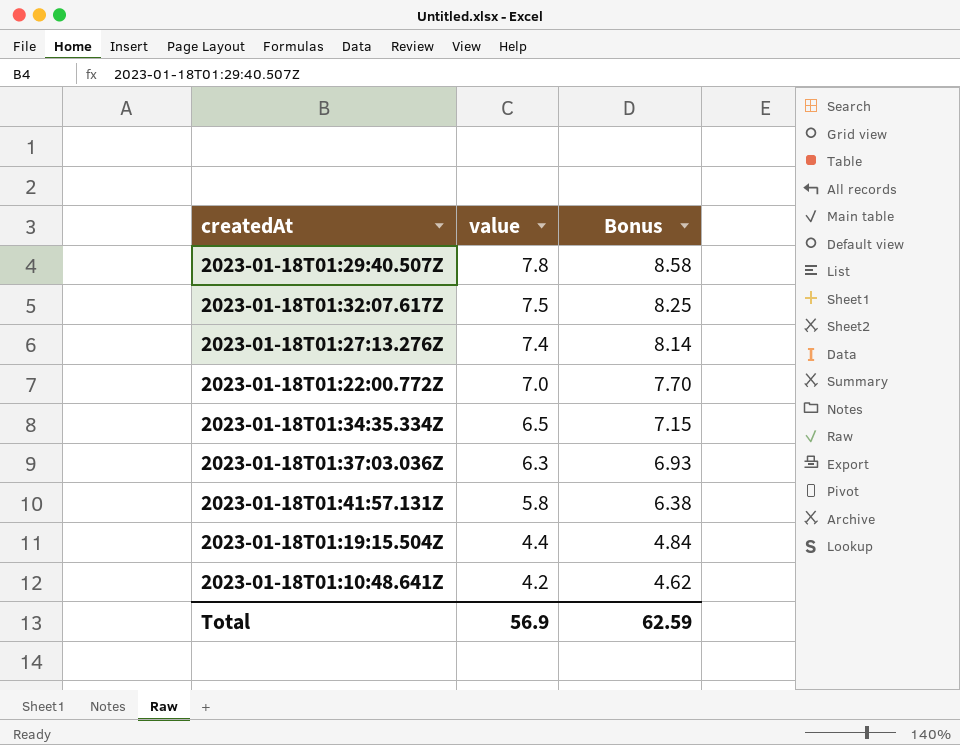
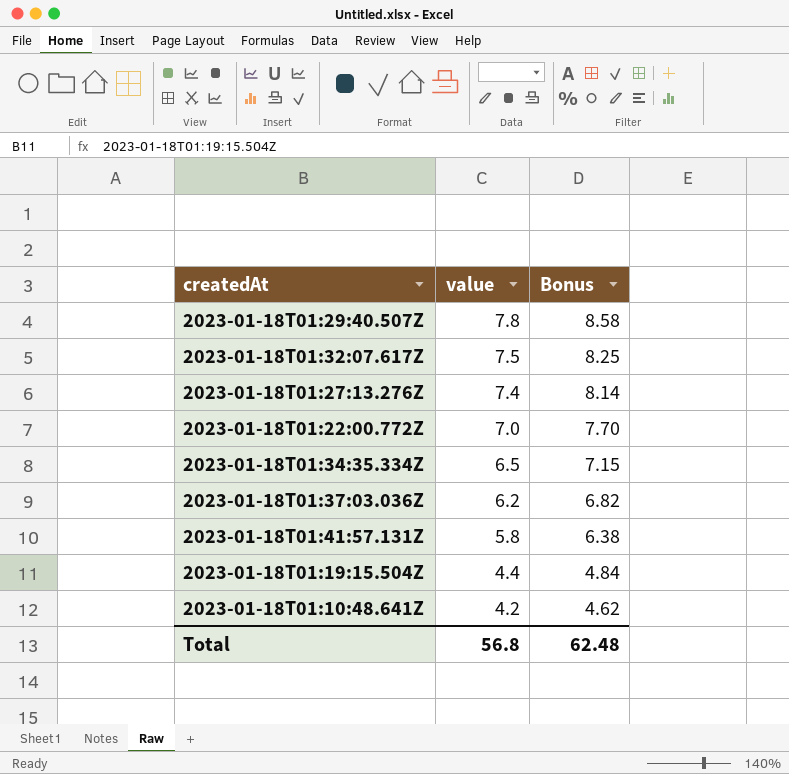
2023-01-18T01:37:03.036Z | value: 6.3 -> 6.2
2023-01-18T01:37:03.036Z | Bonus: 6.93 -> 6.82
Total | value: 56.9 -> 56.8
Total | Bonus: 62.59 -> 62.48

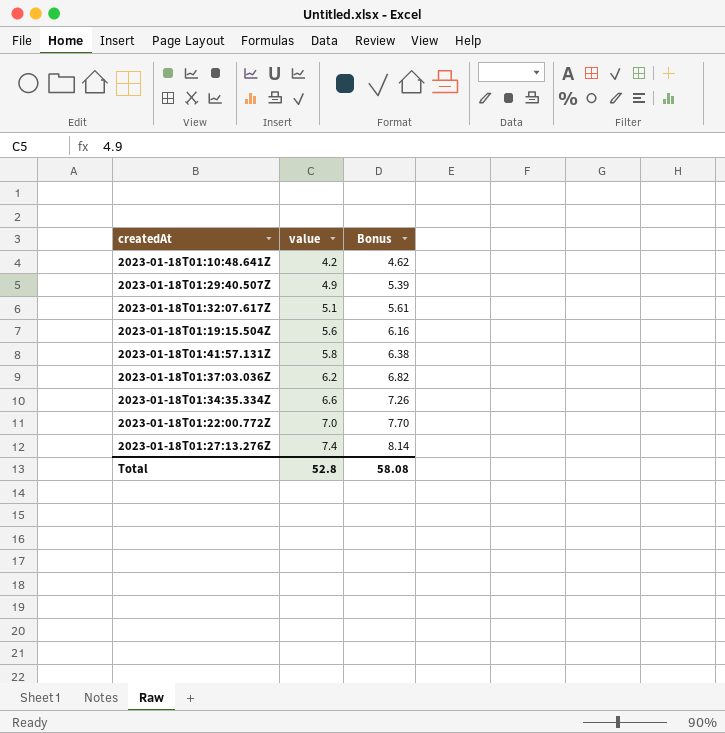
row order: value descending -> value ascending
2023-01-18T01:29:40.507Z | value: 7.8 -> 4.9
2023-01-18T01:29:40.507Z | Bonus: 8.58 -> 5.39
2023-01-18T01:32:07.617Z | value: 7.5 -> 5.1
2023-01-18T01:32:07.617Z | Bonus: 8.25 -> 5.61
2023-01-18T01:19:15.504Z | value: 4.4 -> 5.6
2023-01-18T01:19:15.504Z | Bonus: 4.84 -> 6.16
2023-01-18T01:34:35.334Z | value: 6.5 -> 6.6
2023-01-18T01:34:35.334Z | Bonus: 7.15 -> 7.26
Total | value: 56.8 -> 52.8
Total | Bonus: 62.48 -> 58.08

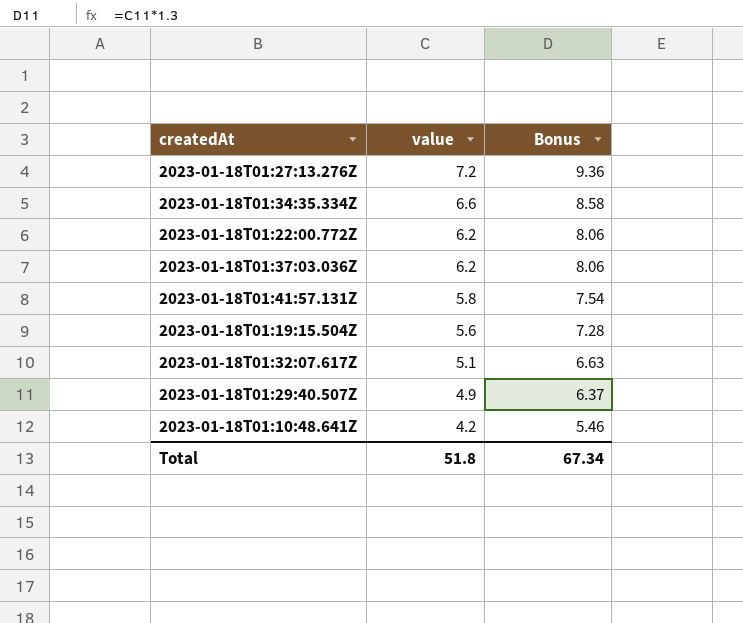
row order: value ascending -> value descending
column Bonus | formula: [value] * 1.1 -> [value] * 1.3
2023-01-18T01:27:13.276Z | value: 7.4 -> 7.2
2023-01-18T01:22:00.772Z | value: 7.0 -> 6.2
Total | value: 52.8 -> 51.8
Total | Bonus: 58.08 -> 67.34

